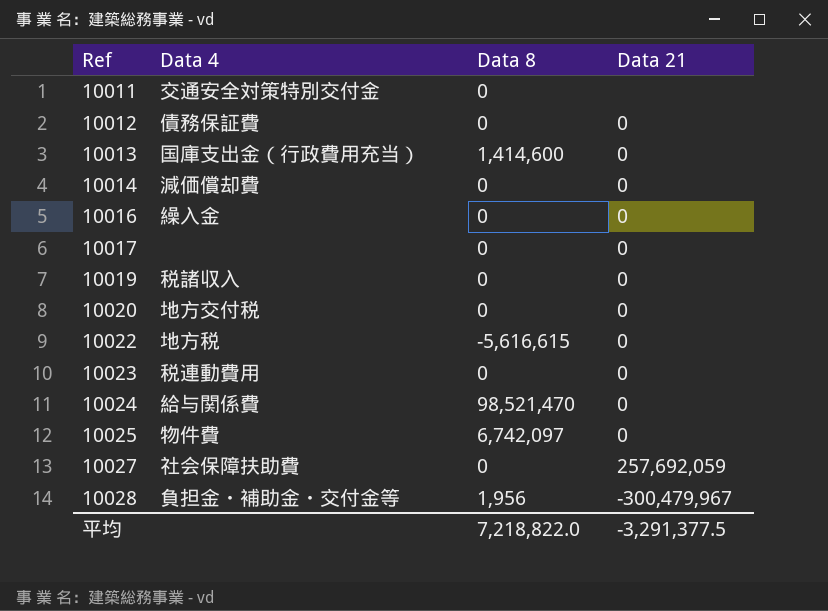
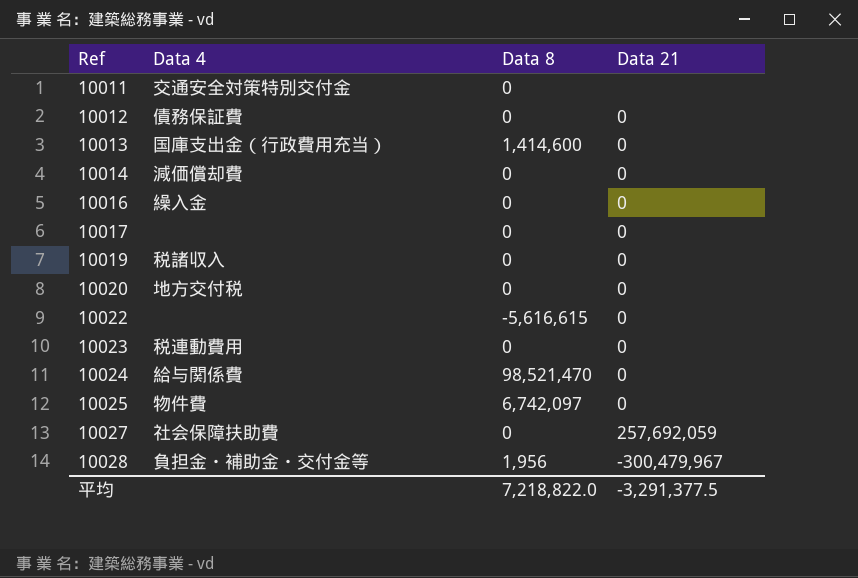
10022 | Data 4: 地方税 -> none

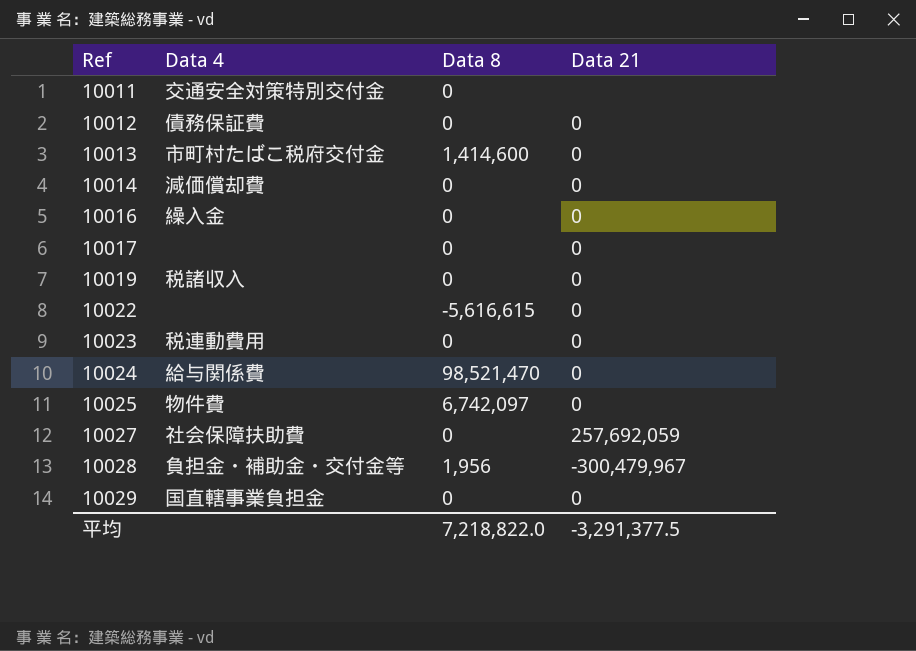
row 10020: 地方交付税 | 0 | 0 -> none
10013 | Data 4: 国庫支出金（行政費用充当） -> 市町村たばこ税府交付金
row 10029: none -> 国直轄事業負担金 | 0 | 0

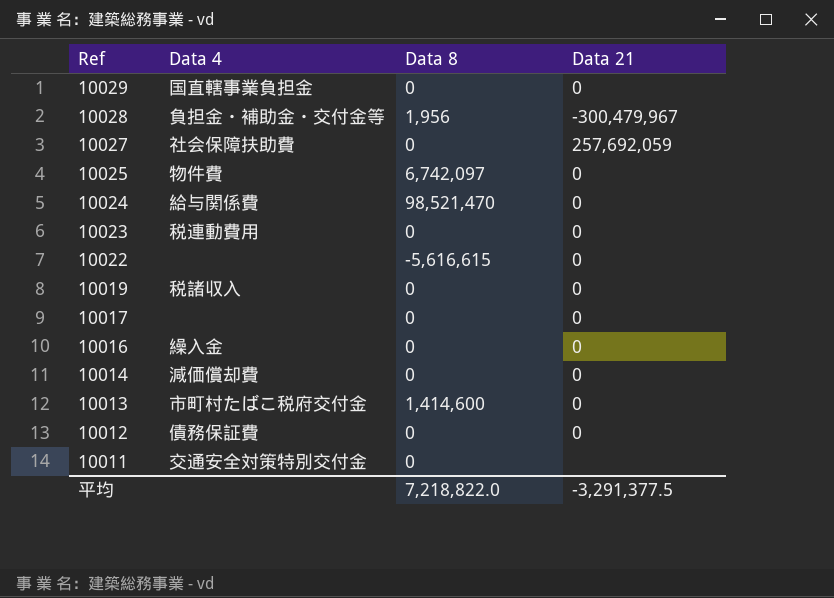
row order: Ref ascending -> Ref descending

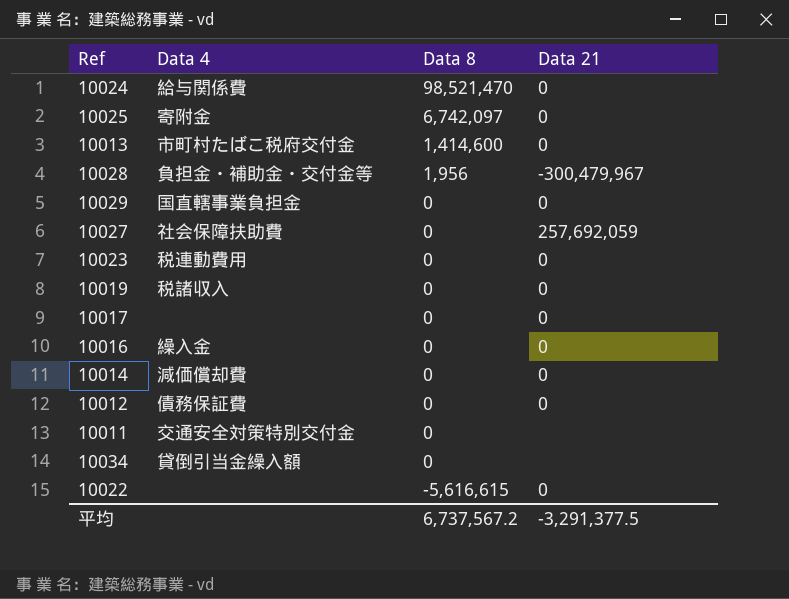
row order: Ref descending -> Data 8 descending
10025 | Data 4: 物件費 -> 寄附金
row 10034: none -> 貸倒引当金繰入額 | 0 | none
平均 | Data 8: 7,218,822.0 -> 6,737,567.2

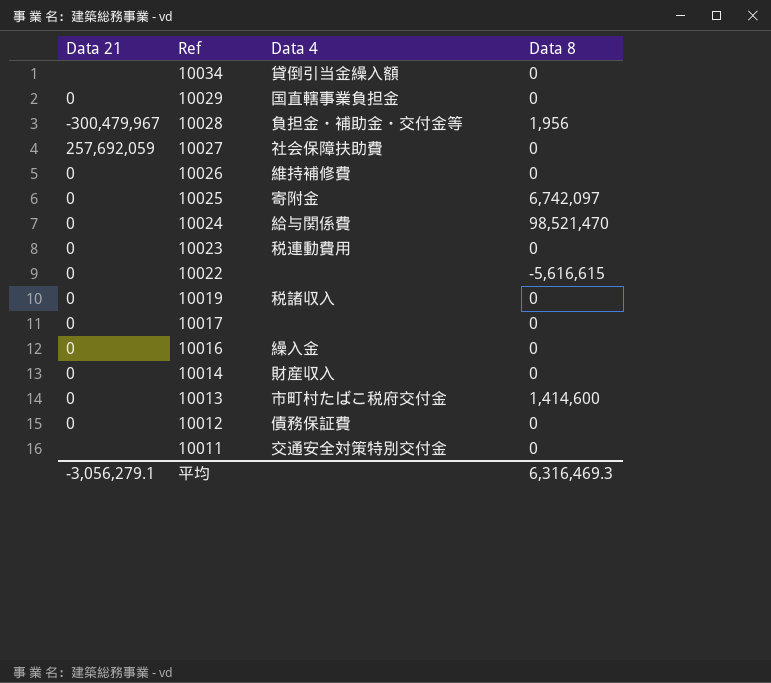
row order: Data 8 descending -> Ref descending
column Data 21 | position: 4 -> 1
row 10026: none -> 0 | 維持補修費 | 0
10014 | Data 4: 減価償却費 -> 財産収入
平均 | Data 21: -3,291,377.5 -> -3,056,279.1
平均 | Data 8: 6,737,567.2 -> 6,316,469.3

